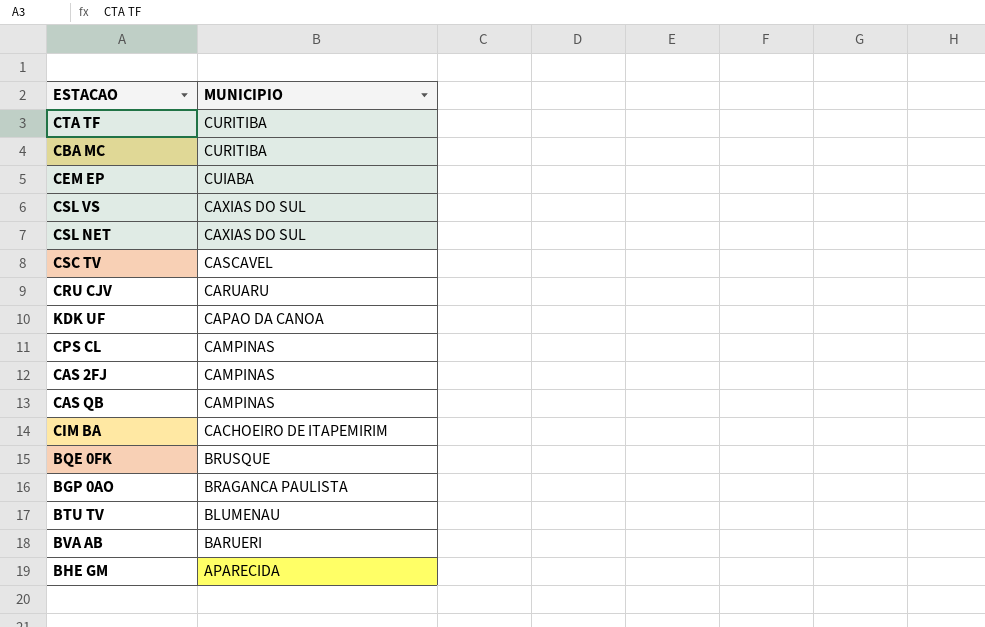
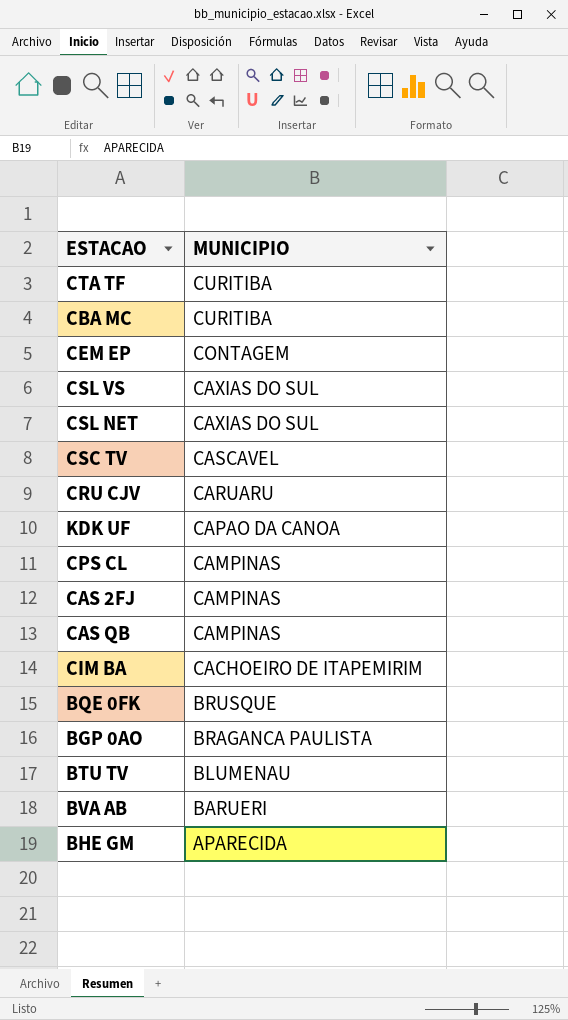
CEM EP | MUNICIPIO: CUIABA -> CONTAGEM

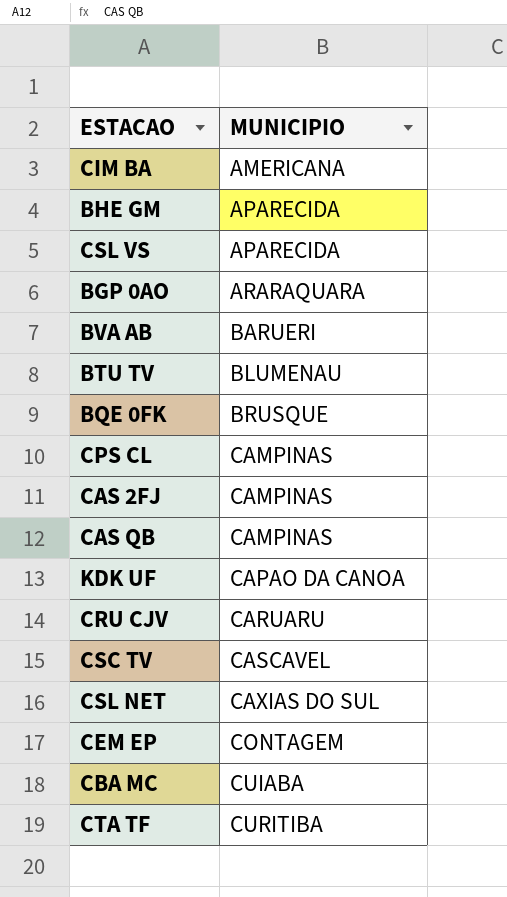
row order: MUNICIPIO descending -> MUNICIPIO ascending
CIM BA | MUNICIPIO: CACHOEIRO DE ITAPEMIRIM -> AMERICANA
CSL VS | MUNICIPIO: CAXIAS DO SUL -> APARECIDA
BGP 0AO | MUNICIPIO: BRAGANCA PAULISTA -> ARARAQUARA
CBA MC | MUNICIPIO: CURITIBA -> CUIABA

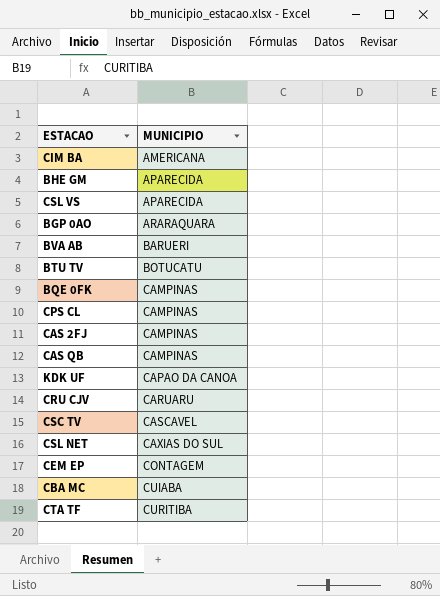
BTU TV | MUNICIPIO: BLUMENAU -> BOTUCATU
BQE 0FK | MUNICIPIO: BRUSQUE -> CAMPINAS

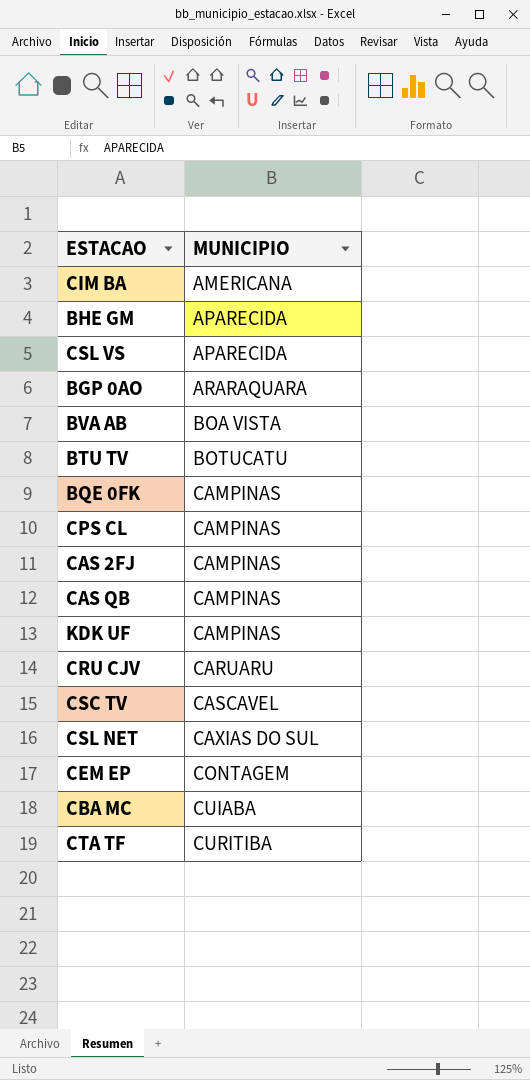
BVA AB | MUNICIPIO: BARUERI -> BOA VISTA
KDK UF | MUNICIPIO: CAPAO DA CANOA -> CAMPINAS

